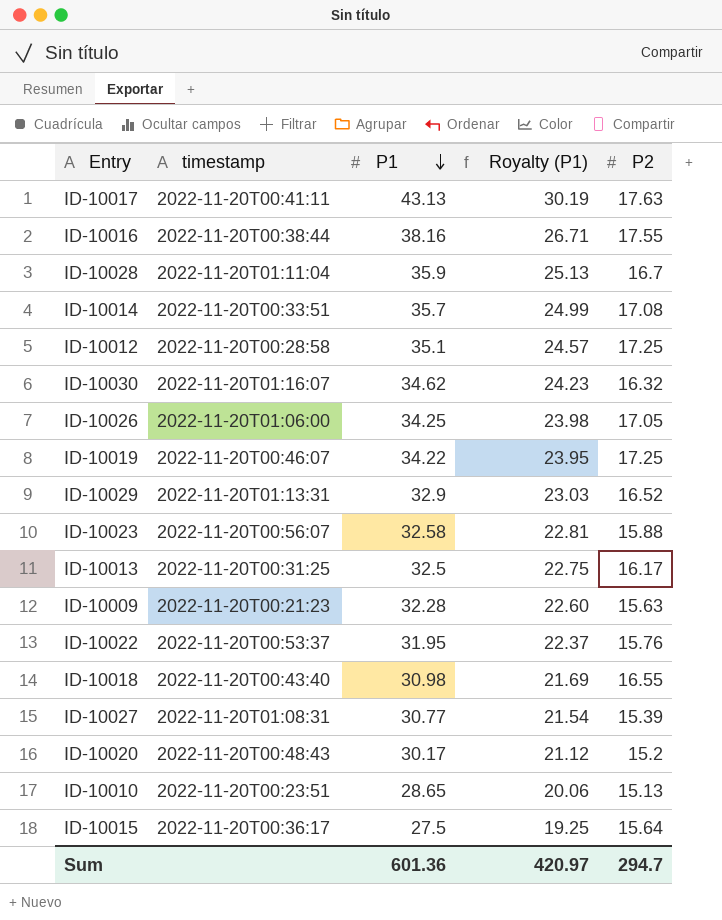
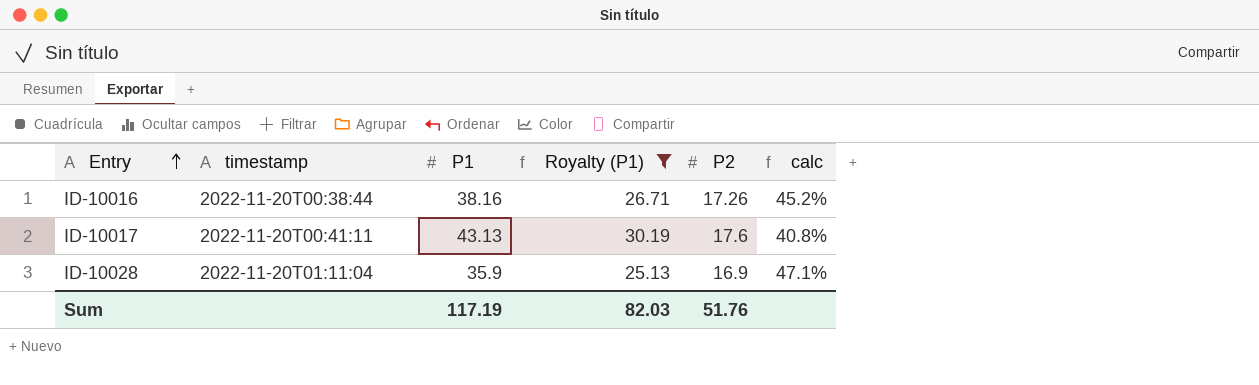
filter: none -> Royalty (P1) >= 25.13
row order: P1 descending -> Entry ascending
column calc | formula: none -> [P2] / [P1]
ID-10016 | P2: 17.55 -> 17.26
ID-10017 | P2: 17.63 -> 17.6
ID-10028 | P2: 16.7 -> 16.9
Sum | P1: 601.36 -> 117.19
Sum | Royalty (P1): 420.97 -> 82.03
Sum | P2: 294.7 -> 51.76

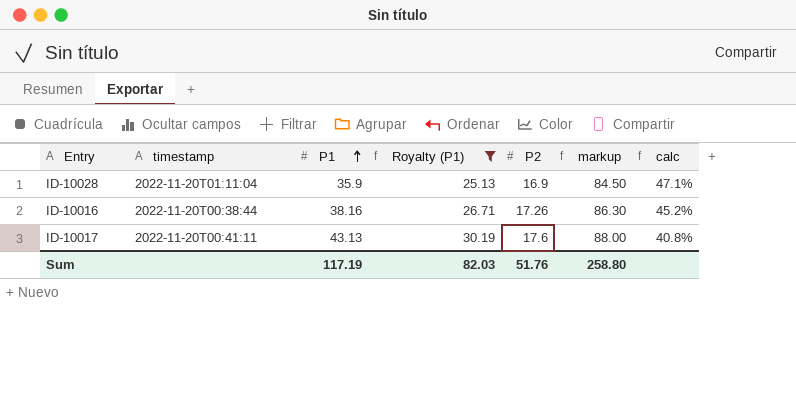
row order: Entry ascending -> P1 ascending
column markup | formula: none -> [P2] * 5

